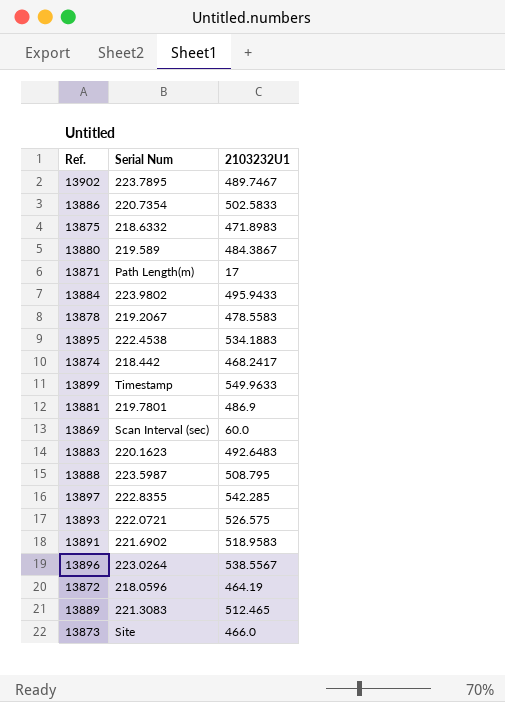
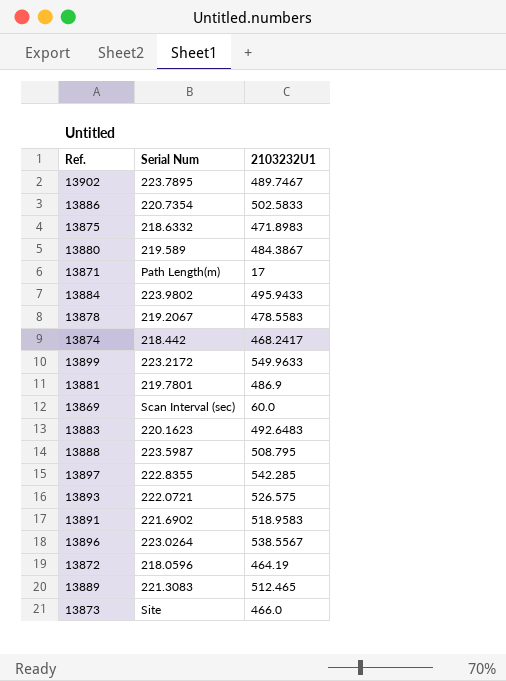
row 13895: 222.4538 | 534.1883 -> none
13899 | Serial Num: Timestamp -> 223.2172

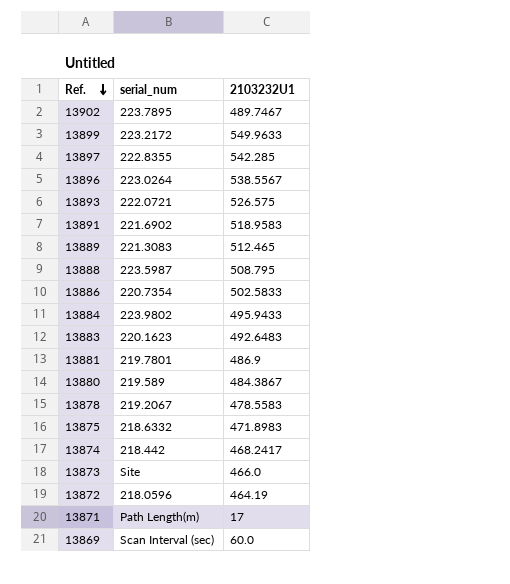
row order: none -> Ref. descending
column name: Serial Num -> serial_num

